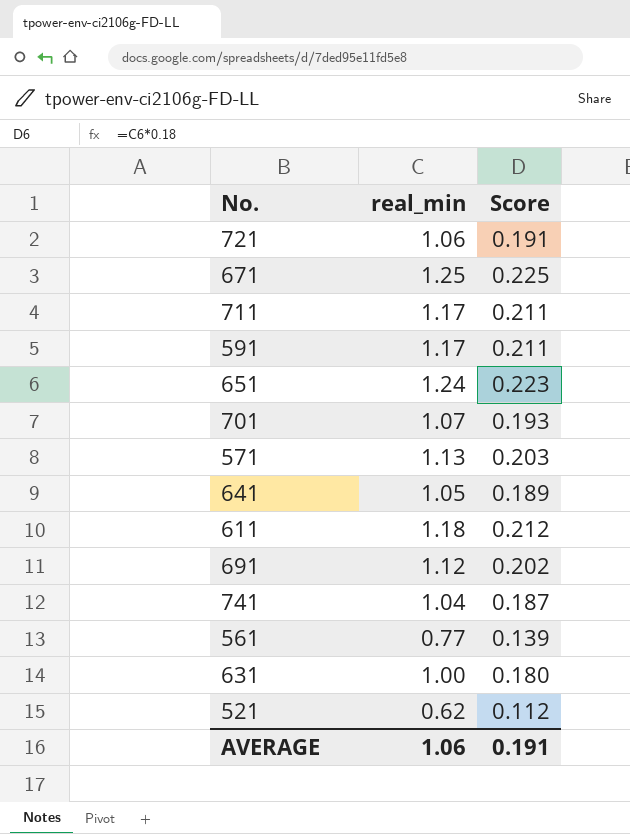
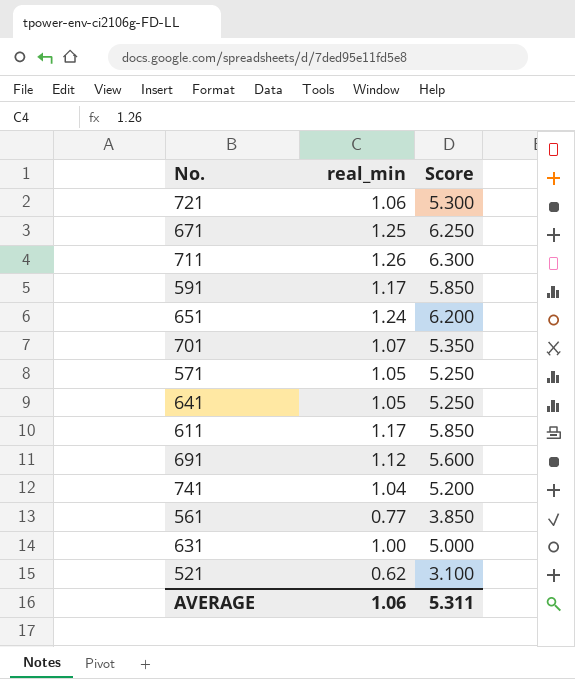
column Score | formula: [real_min] * 0.18 -> [real_min] * 5
711 | real_min: 1.17 -> 1.26
571 | real_min: 1.13 -> 1.05
611 | real_min: 1.18 -> 1.17
AVERAGE | Score: 0.191 -> 5.311

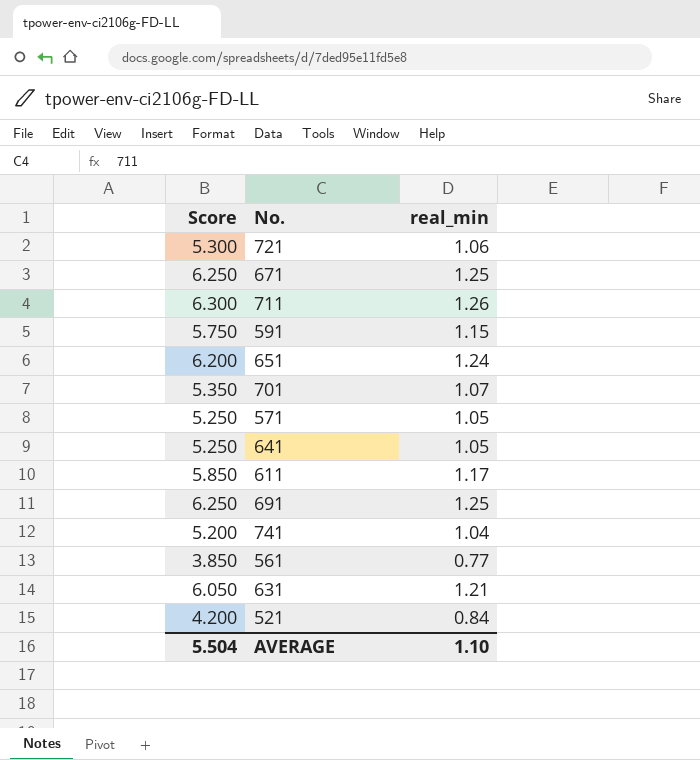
column Score | position: 3 -> 1
591 | Score: 5.850 -> 5.750
591 | real_min: 1.17 -> 1.15
691 | Score: 5.600 -> 6.250
691 | real_min: 1.12 -> 1.25
631 | Score: 5.000 -> 6.050
631 | real_min: 1.00 -> 1.21
521 | Score: 3.100 -> 4.200
521 | real_min: 0.62 -> 0.84
AVERAGE | Score: 5.311 -> 5.504
AVERAGE | real_min: 1.06 -> 1.10

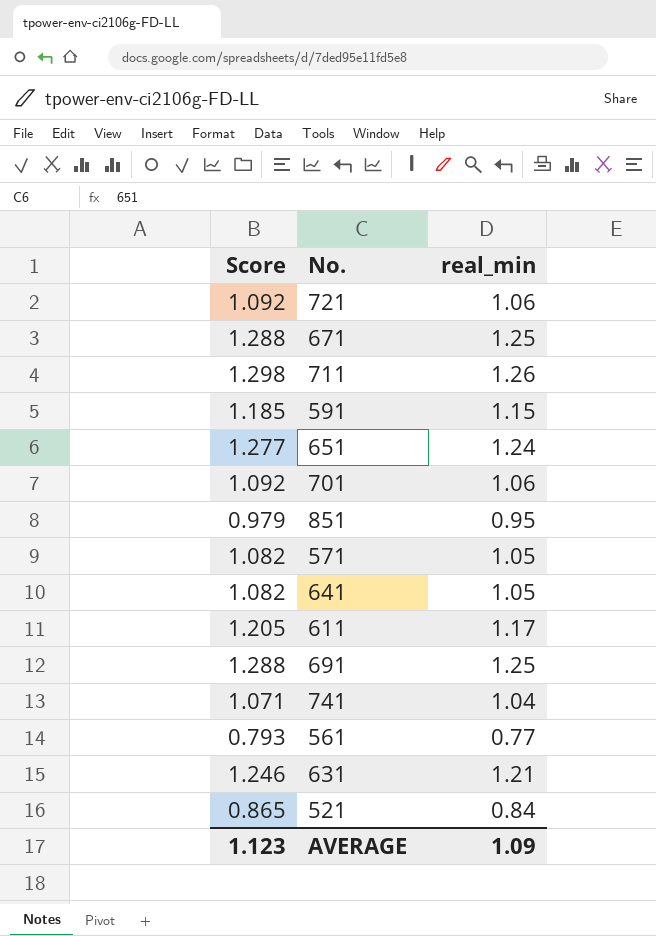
column Score | formula: [real_min] * 5 -> [real_min] * 1.03
701 | real_min: 1.07 -> 1.06
row 851: none -> 0.979 | 0.95
AVERAGE | Score: 5.504 -> 1.123
AVERAGE | real_min: 1.10 -> 1.09

